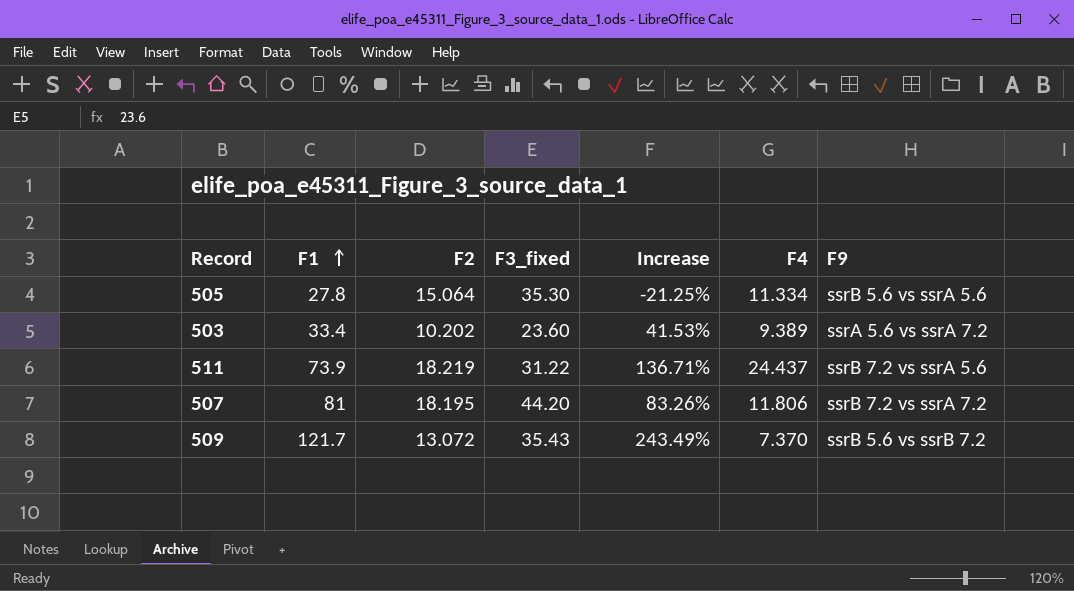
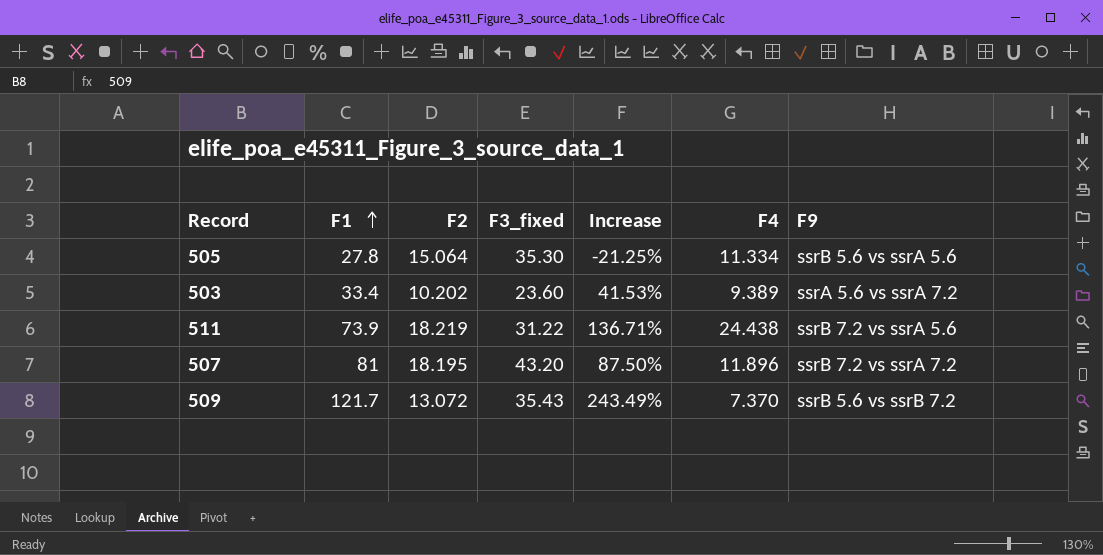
511 | F4: 24.437 -> 24.438
507 | F3_fixed: 44.20 -> 43.20
507 | Increase: 83.26% -> 87.50%
507 | F4: 11.806 -> 11.896

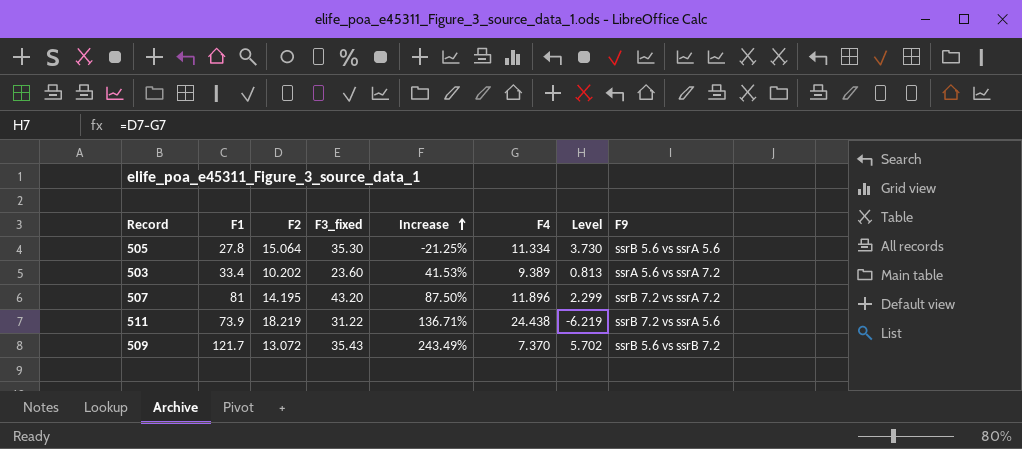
row order: F1 ascending -> Increase ascending
column Level | formula: none -> [F2] - [F4]
507 | F2: 18.195 -> 14.195

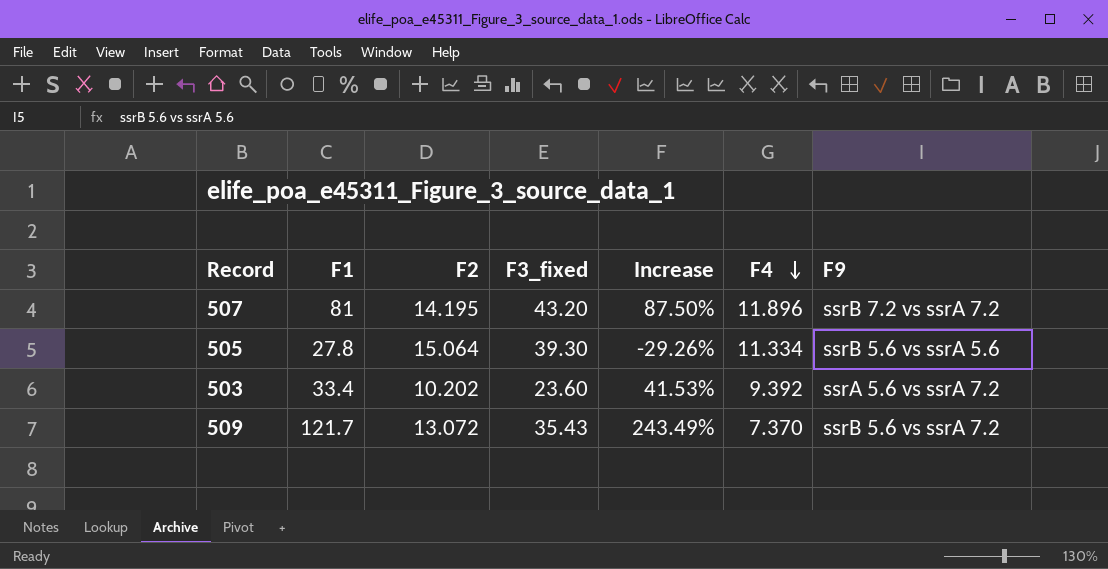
row order: Increase ascending -> F4 descending
column Level | formula: [F2] - [F4] -> none
row 511: 73.9 | 18.219 | 31.22 | 136.71% | 24.438 | -6.219 | ssrB 7.2 vs ssrA 5.6 -> none
505 | F3_fixed: 35.30 -> 39.30
505 | Increase: -21.25% -> -29.26%
503 | F4: 9.389 -> 9.392
509 | F9: ssrB 5.6 vs ssrB 7.2 -> ssrB 5.6 vs ssrA 7.2

